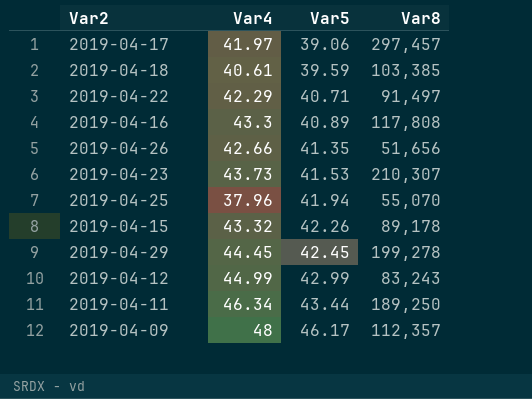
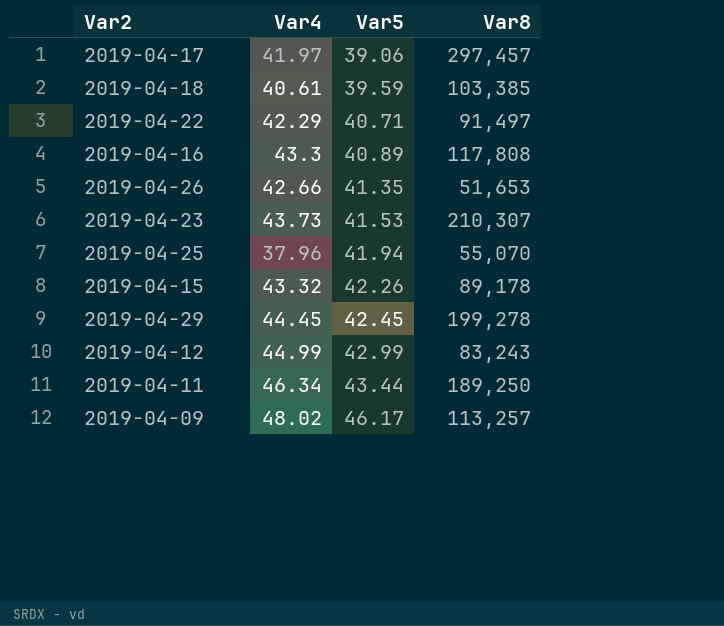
2019-04-26 | Var8: 51,656 -> 51,653
2019-04-09 | Var4: 48 -> 48.02
2019-04-09 | Var8: 112,357 -> 113,257

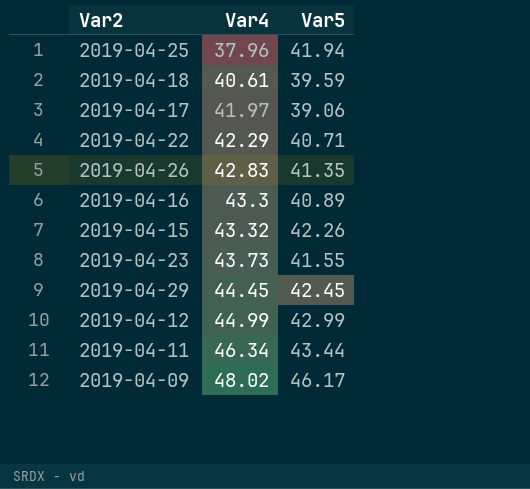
row order: Var5 ascending -> Var4 ascending
column Var8 | position: 4 -> none
2019-04-26 | Var4: 42.66 -> 42.83
2019-04-23 | Var5: 41.53 -> 41.55

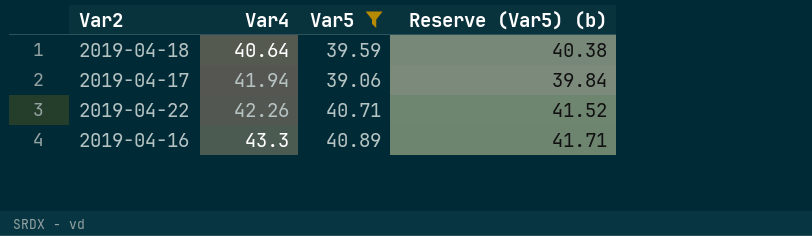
filter: none -> Var5 <= 40.89
column Reserve (Var5) (b) | formula: none -> [Var5] * 1.02
2019-04-18 | Var4: 40.61 -> 40.64
2019-04-17 | Var4: 41.97 -> 41.94
2019-04-22 | Var4: 42.29 -> 42.26

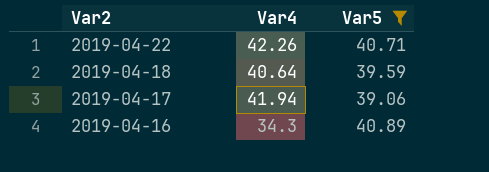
row order: Var4 ascending -> Var2 descending
column Reserve (Var5) (b) | formula: [Var5] * 1.02 -> none
2019-04-16 | Var4: 43.3 -> 34.3

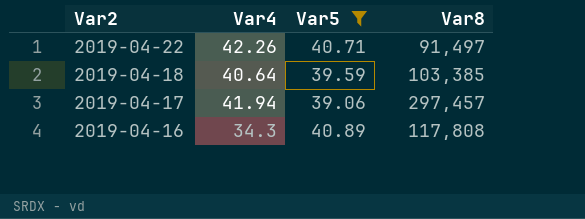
column Var8 | position: none -> 4

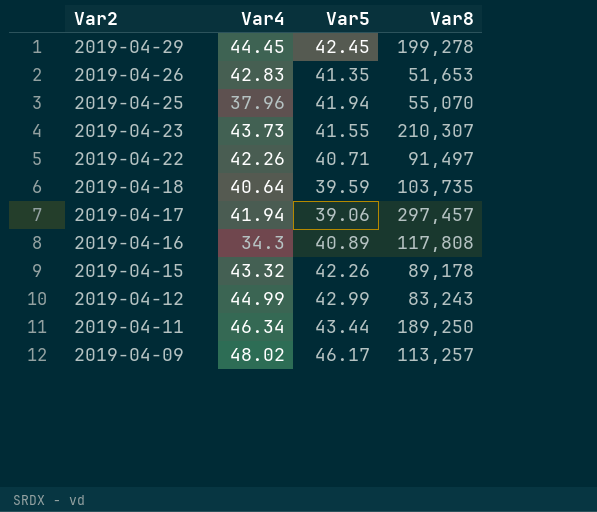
filter: Var5 <= 40.89 -> none
2019-04-18 | Var8: 103,385 -> 103,735

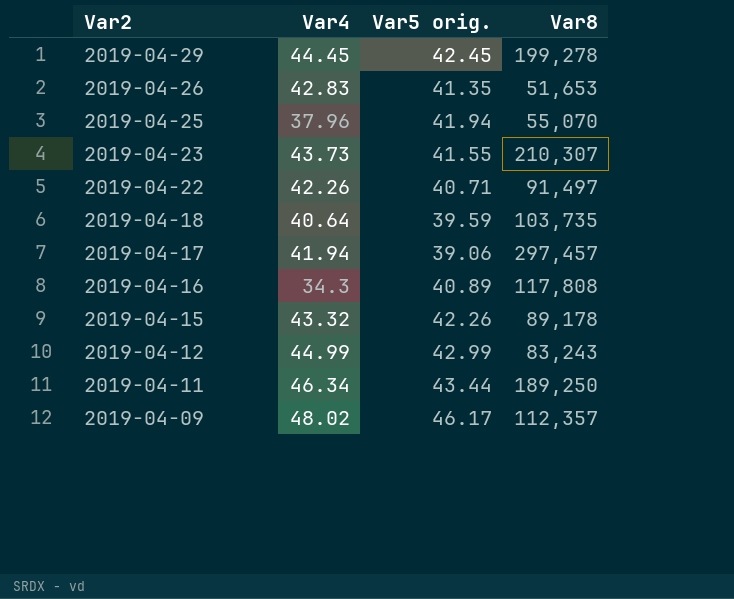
column name: Var5 -> Var5 orig.
2019-04-09 | Var8: 113,257 -> 112,357

